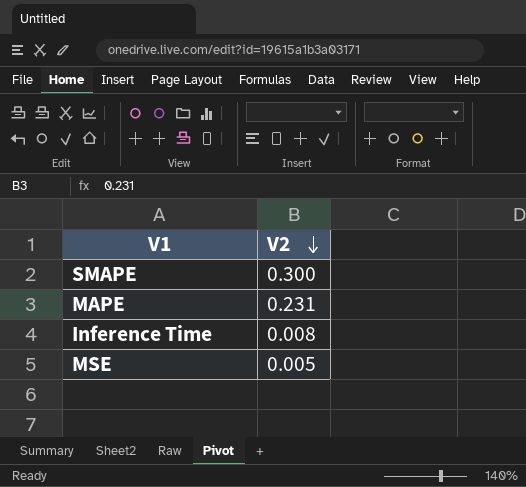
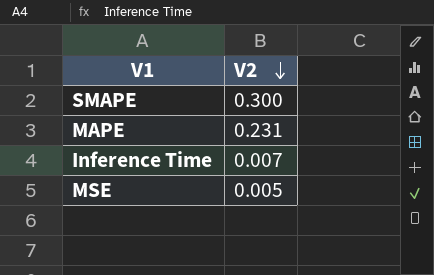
Inference Time | V2: 0.008 -> 0.007

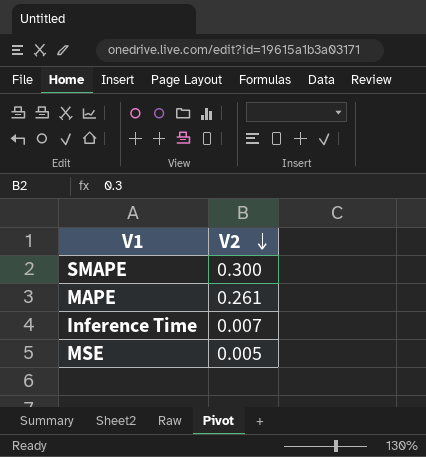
MAPE | V2: 0.231 -> 0.261

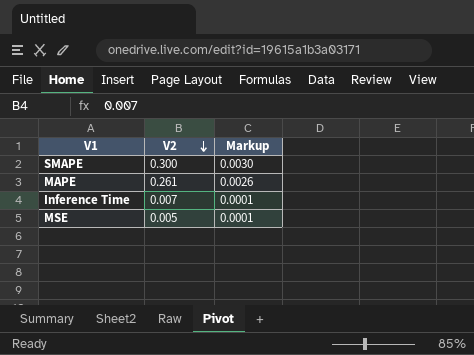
column Markup | formula: none -> [V2] * 0.01

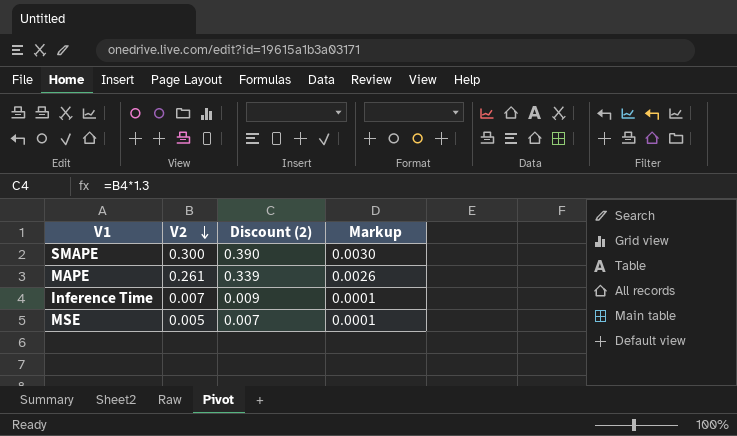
column Discount (2) | formula: none -> [V2] * 1.3

